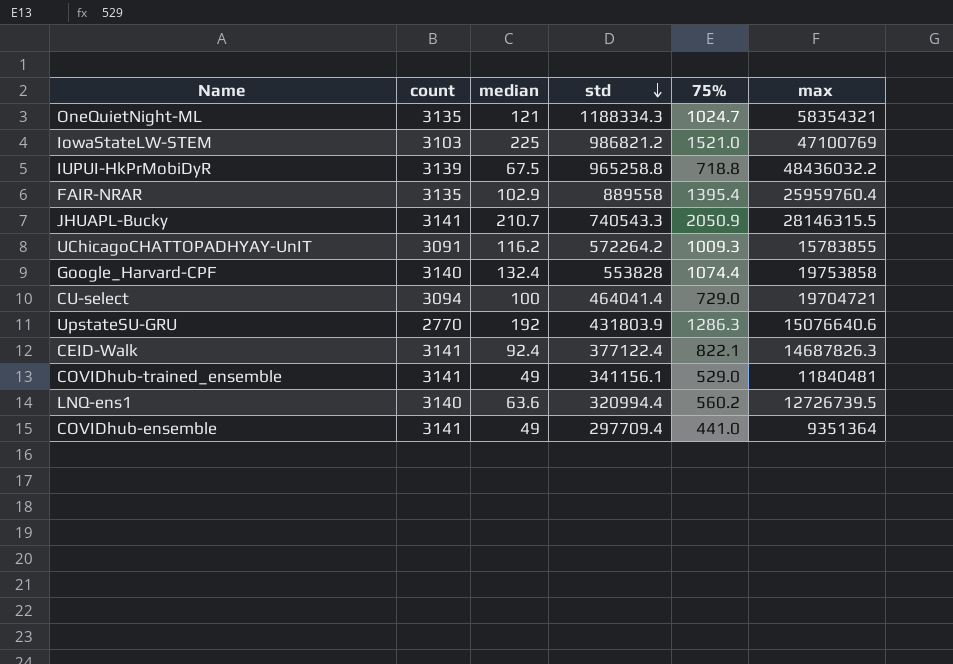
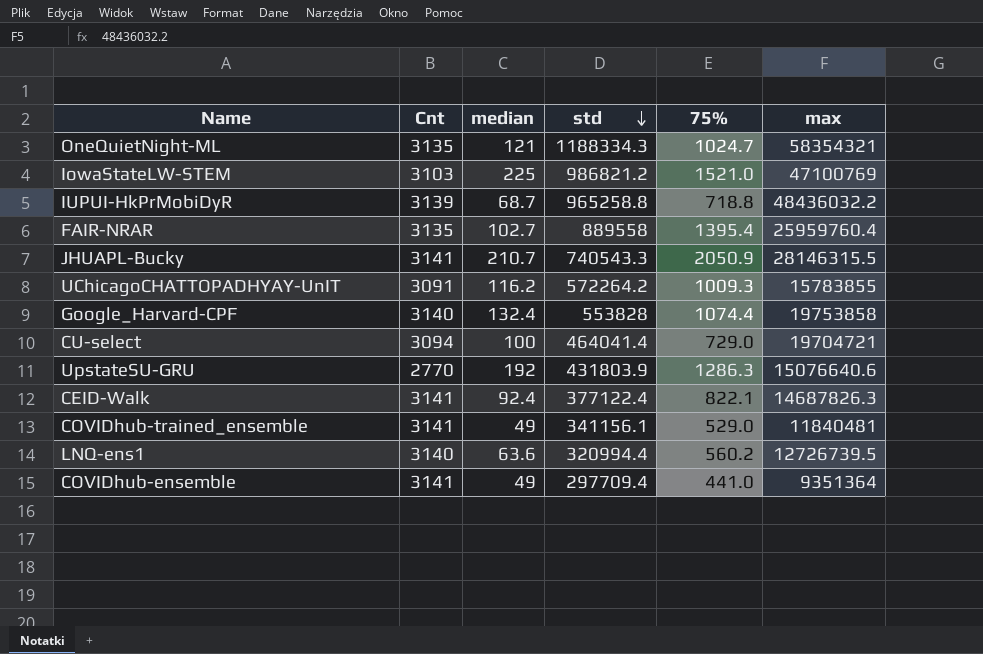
column name: count -> Cnt
IUPUI-HkPrMobiDyR | median: 67.5 -> 68.7
FAIR-NRAR | median: 102.9 -> 102.7

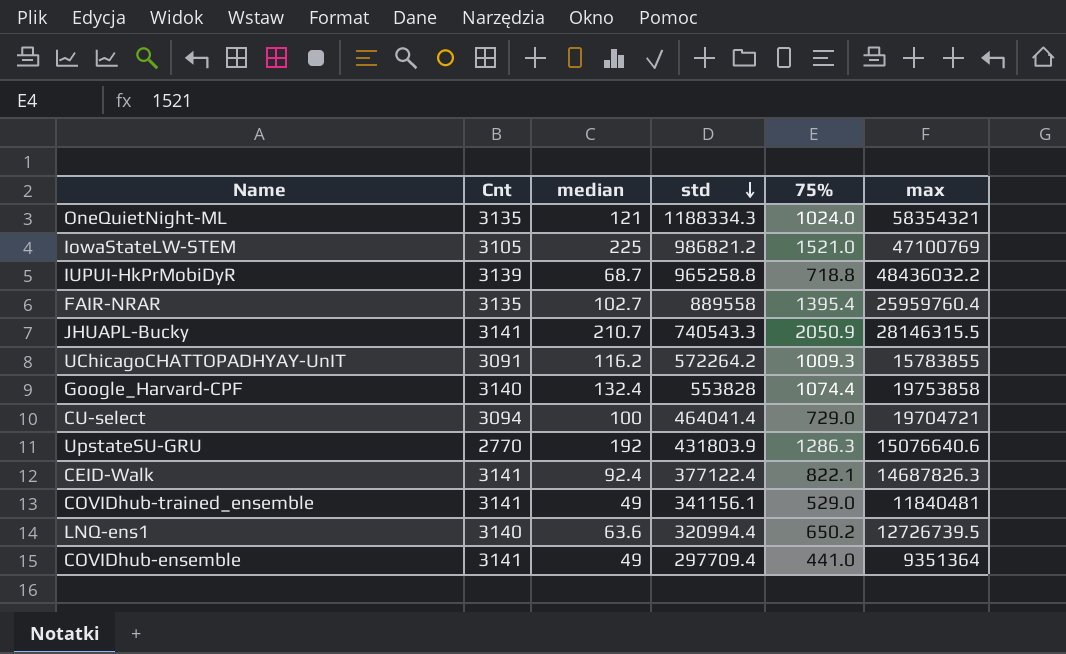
OneQuietNight-ML | 75%: 1024.7 -> 1024.0
IowaStateLW-STEM | Cnt: 3103 -> 3105
LNQ-ens1 | 75%: 560.2 -> 650.2

